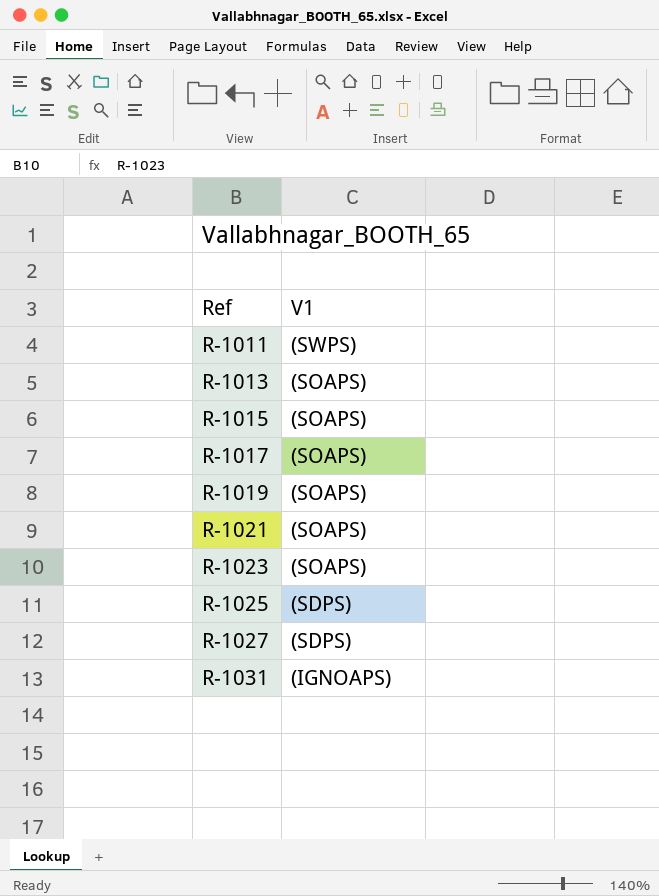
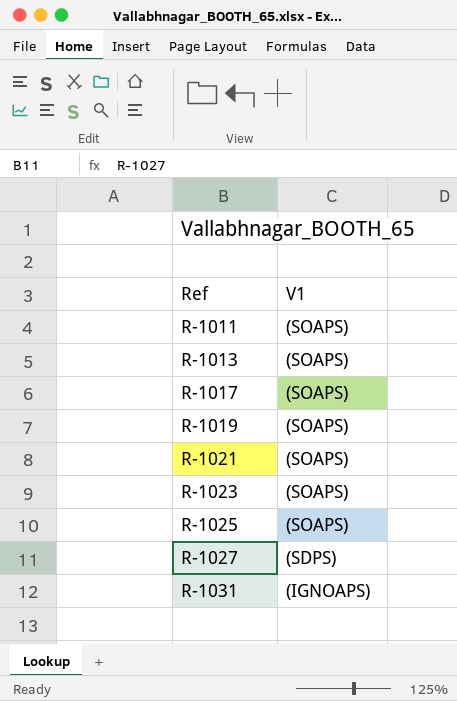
row R-1015: (SOAPS) -> none
R-1011 | V1: (SWPS) -> (SOAPS)
R-1025 | V1: (SDPS) -> (SOAPS)

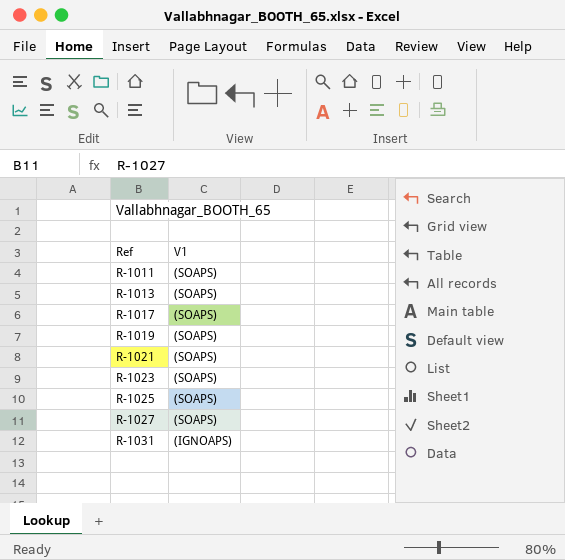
R-1027 | V1: (SDPS) -> (SOAPS)

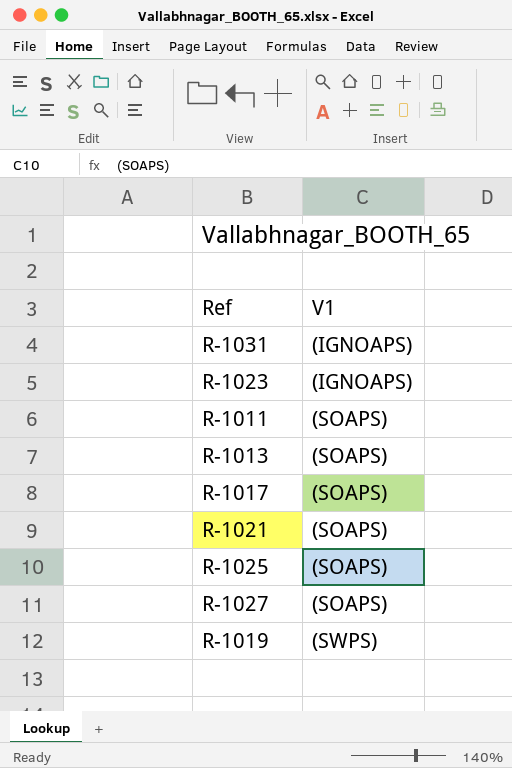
row order: Ref ascending -> V1 ascending
R-1023 | V1: (SOAPS) -> (IGNOAPS)
R-1019 | V1: (SOAPS) -> (SWPS)

